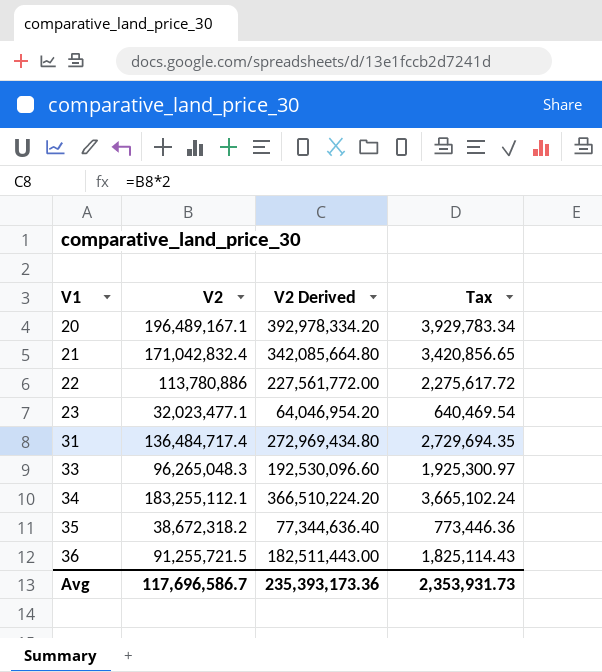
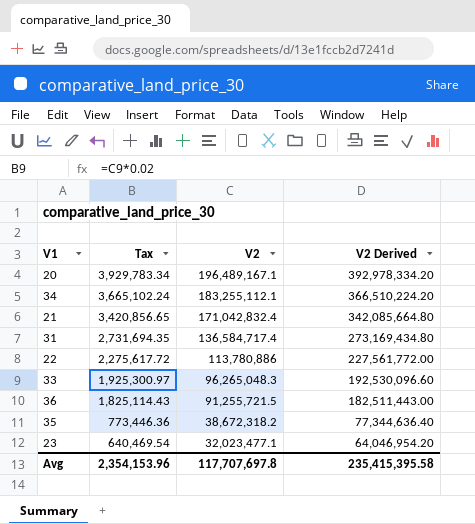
row order: V1 ascending -> Tax descending
column Tax | position: 4 -> 2
31 | Tax: 2,729,694.35 -> 2,731,694.35
31 | V2: 136,484,717.4 -> 136,584,717.4
31 | V2 Derived: 272,969,434.80 -> 273,169,434.80
Avg | Tax: 2,353,931.73 -> 2,354,153.96
Avg | V2: 117,696,586.7 -> 117,707,697.8
Avg | V2 Derived: 235,393,173.36 -> 235,415,395.58

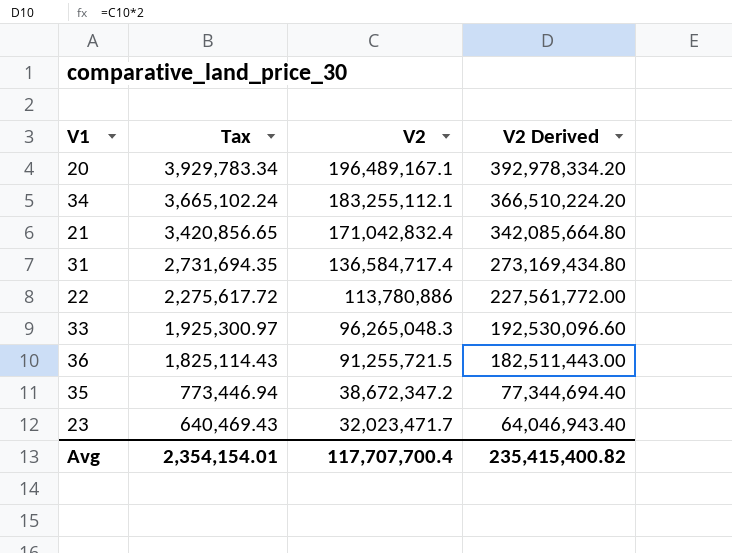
35 | Tax: 773,446.36 -> 773,446.94
35 | V2: 38,672,318.2 -> 38,672,347.2
35 | V2 Derived: 77,344,636.40 -> 77,344,694.40
23 | Tax: 640,469.54 -> 640,469.43
23 | V2: 32,023,477.1 -> 32,023,471.7
23 | V2 Derived: 64,046,954.20 -> 64,046,943.40
Avg | Tax: 2,354,153.96 -> 2,354,154.01
Avg | V2: 117,707,697.8 -> 117,707,700.4
Avg | V2 Derived: 235,415,395.58 -> 235,415,400.82

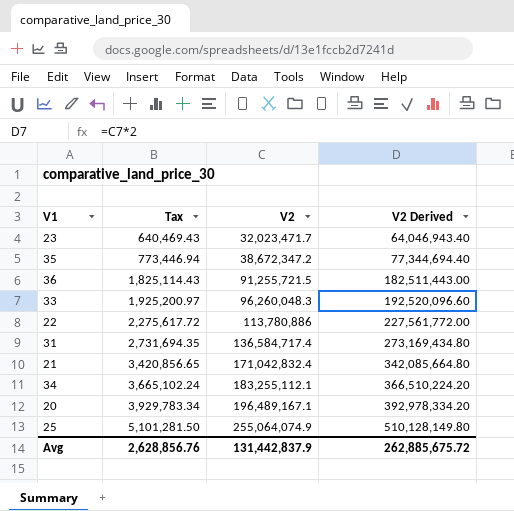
row order: Tax descending -> Tax ascending
33 | Tax: 1,925,300.97 -> 1,925,200.97
33 | V2: 96,265,048.3 -> 96,260,048.3
33 | V2 Derived: 192,530,096.60 -> 192,520,096.60
row 25: none -> 5,101,281.50 | 255,064,074.9 | 510,128,149.80
Avg | Tax: 2,354,154.01 -> 2,628,856.76
Avg | V2: 117,707,700.4 -> 131,442,837.9
Avg | V2 Derived: 235,415,400.82 -> 262,885,675.72

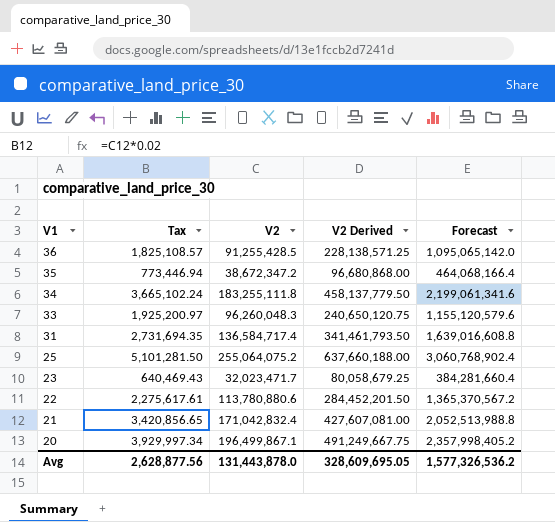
row order: Tax ascending -> V1 descending
column V2 Derived | formula: [V2] * 2 -> [V2] * 2.5
column Forecast | formula: none -> [V2] * 12
36 | Tax: 1,825,114.43 -> 1,825,108.57
36 | V2: 91,255,721.5 -> 91,255,428.5
34 | V2: 183,255,112.1 -> 183,255,111.8
25 | V2: 255,064,074.9 -> 255,064,075.2
22 | Tax: 2,275,617.72 -> 2,275,617.61
22 | V2: 113,780,886 -> 113,780,880.6
20 | Tax: 3,929,783.34 -> 3,929,997.34
20 | V2: 196,489,167.1 -> 196,499,867.1
Avg | Tax: 2,628,856.76 -> 2,628,877.56
Avg | V2: 131,442,837.9 -> 131,443,878.0
Avg | V2 Derived: 262,885,675.72 -> 328,609,695.05

